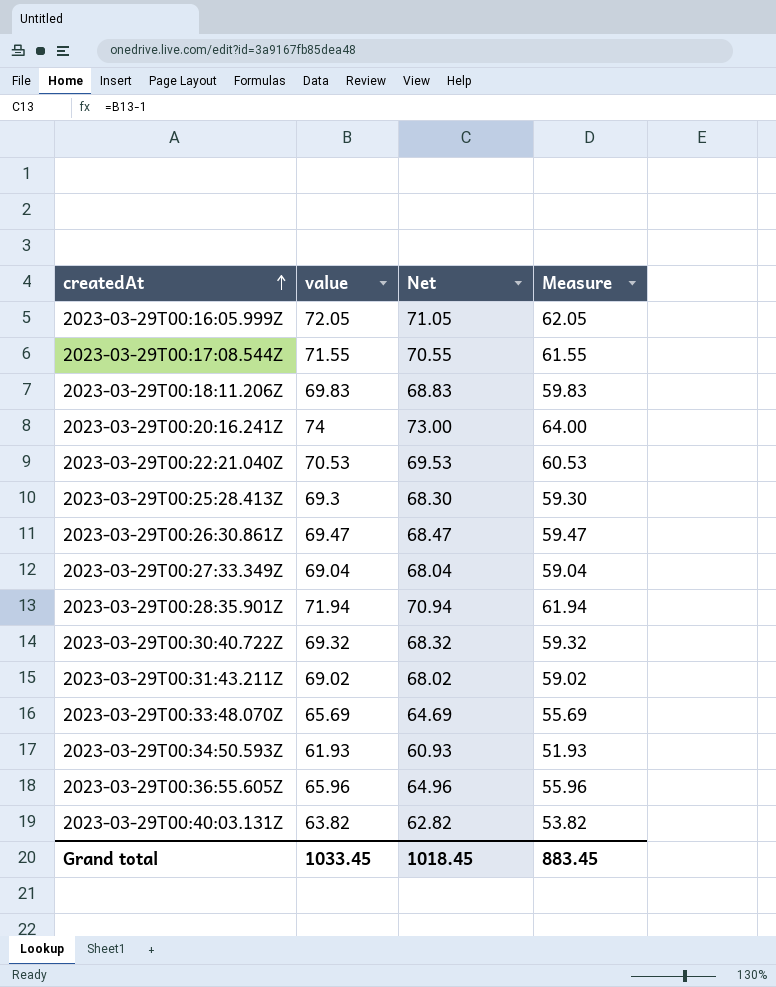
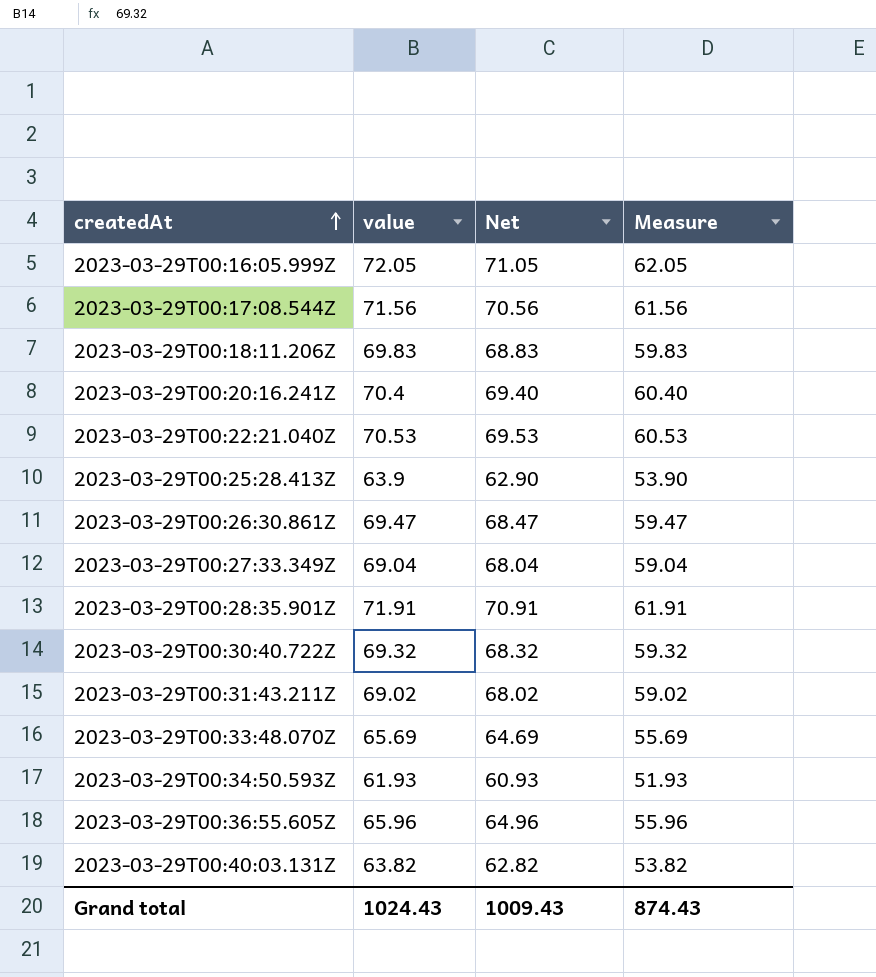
2023-03-29T00:17:08.544Z | value: 71.55 -> 71.56
2023-03-29T00:17:08.544Z | Net: 70.55 -> 70.56
2023-03-29T00:17:08.544Z | Measure: 61.55 -> 61.56
2023-03-29T00:20:16.241Z | value: 74 -> 70.4
2023-03-29T00:20:16.241Z | Net: 73.00 -> 69.40
2023-03-29T00:20:16.241Z | Measure: 64.00 -> 60.40
2023-03-29T00:25:28.413Z | value: 69.3 -> 63.9
2023-03-29T00:25:28.413Z | Net: 68.30 -> 62.90
2023-03-29T00:25:28.413Z | Measure: 59.30 -> 53.90
2023-03-29T00:28:35.901Z | value: 71.94 -> 71.91
2023-03-29T00:28:35.901Z | Net: 70.94 -> 70.91
2023-03-29T00:28:35.901Z | Measure: 61.94 -> 61.91
Grand total | value: 1033.45 -> 1024.43
Grand total | Net: 1018.45 -> 1009.43
Grand total | Measure: 883.45 -> 874.43

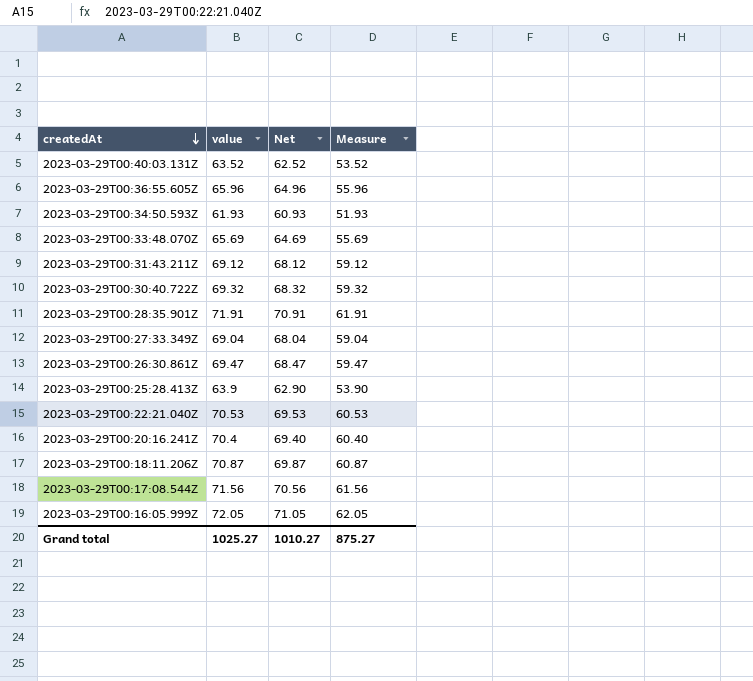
row order: createdAt ascending -> createdAt descending
2023-03-29T00:40:03.131Z | value: 63.82 -> 63.52
2023-03-29T00:40:03.131Z | Net: 62.82 -> 62.52
2023-03-29T00:40:03.131Z | Measure: 53.82 -> 53.52
2023-03-29T00:31:43.211Z | value: 69.02 -> 69.12
2023-03-29T00:31:43.211Z | Net: 68.02 -> 68.12
2023-03-29T00:31:43.211Z | Measure: 59.02 -> 59.12
2023-03-29T00:18:11.206Z | value: 69.83 -> 70.87
2023-03-29T00:18:11.206Z | Net: 68.83 -> 69.87
2023-03-29T00:18:11.206Z | Measure: 59.83 -> 60.87
Grand total | value: 1024.43 -> 1025.27
Grand total | Net: 1009.43 -> 1010.27
Grand total | Measure: 874.43 -> 875.27

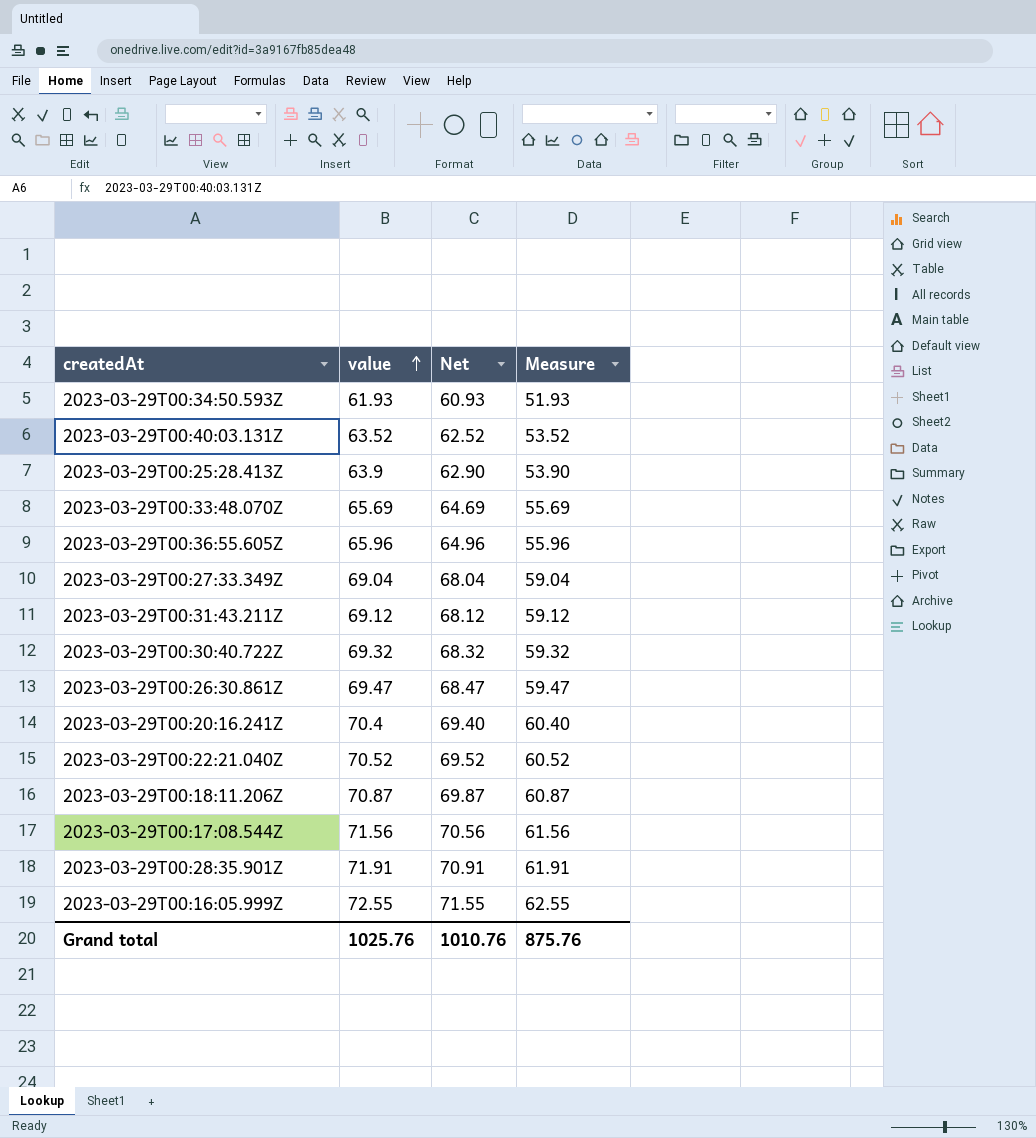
row order: createdAt descending -> value ascending
2023-03-29T00:22:21.040Z | value: 70.53 -> 70.52
2023-03-29T00:22:21.040Z | Net: 69.53 -> 69.52
2023-03-29T00:22:21.040Z | Measure: 60.53 -> 60.52
2023-03-29T00:16:05.999Z | value: 72.05 -> 72.55
2023-03-29T00:16:05.999Z | Net: 71.05 -> 71.55
2023-03-29T00:16:05.999Z | Measure: 62.05 -> 62.55
Grand total | value: 1025.27 -> 1025.76
Grand total | Net: 1010.27 -> 1010.76
Grand total | Measure: 875.27 -> 875.76

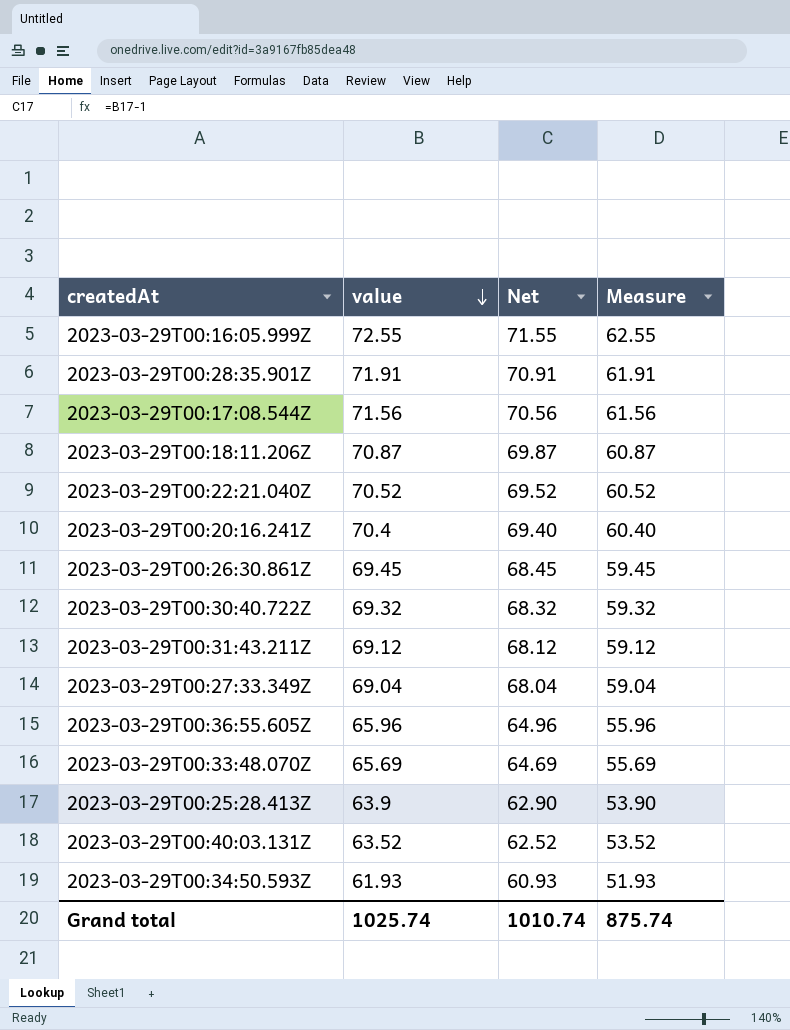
row order: value ascending -> value descending
2023-03-29T00:26:30.861Z | value: 69.47 -> 69.45
2023-03-29T00:26:30.861Z | Net: 68.47 -> 68.45
2023-03-29T00:26:30.861Z | Measure: 59.47 -> 59.45
Grand total | value: 1025.76 -> 1025.74
Grand total | Net: 1010.76 -> 1010.74
Grand total | Measure: 875.76 -> 875.74

